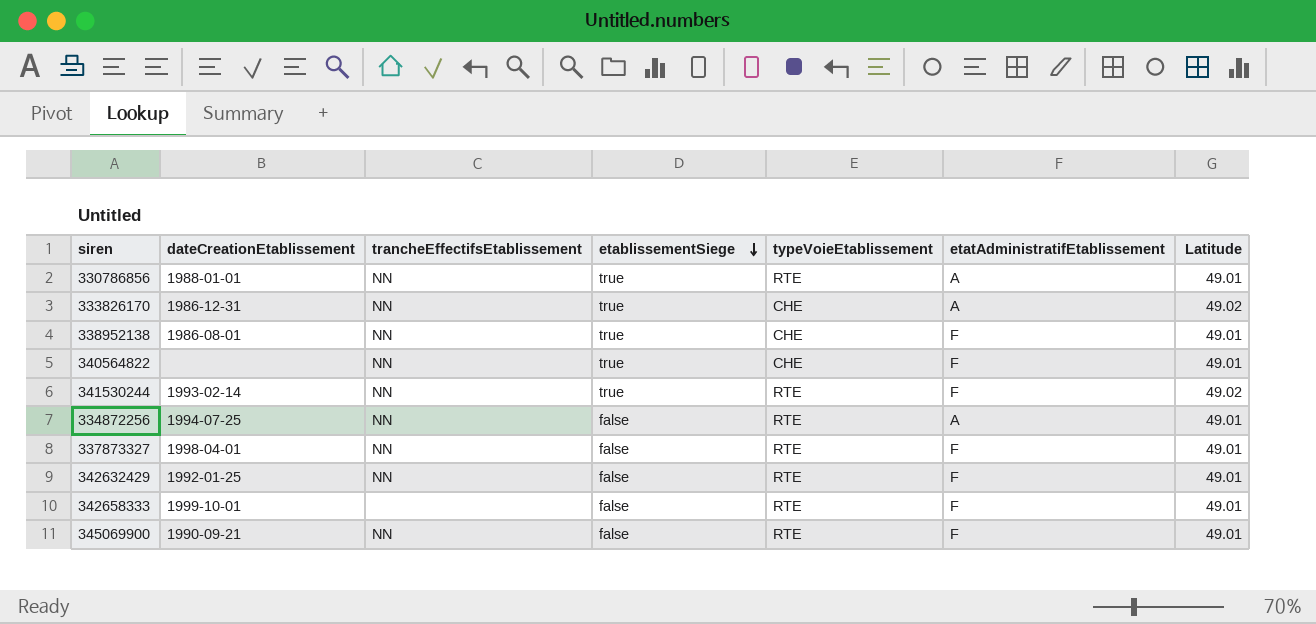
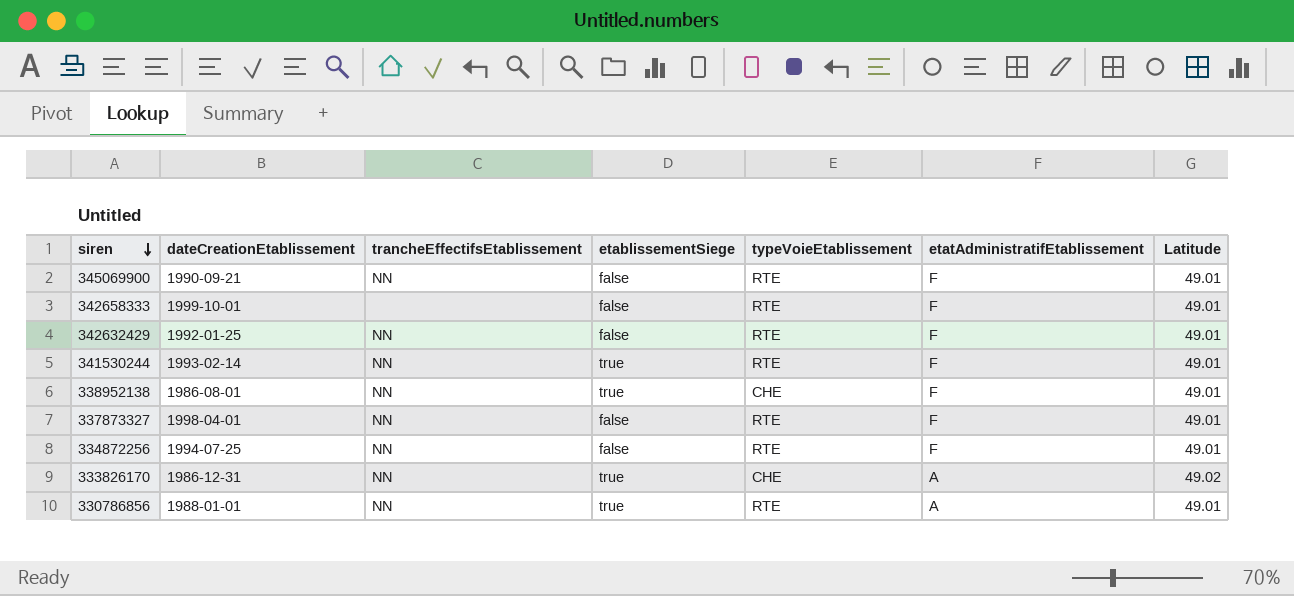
row order: etablissementSiege descending -> siren descending
row 340564822: none | NN | true | CHE | F | 49.01 -> none
341530244 | Latitude: 49.02 -> 49.01
334872256 | etatAdministratifEtablissement: A -> F

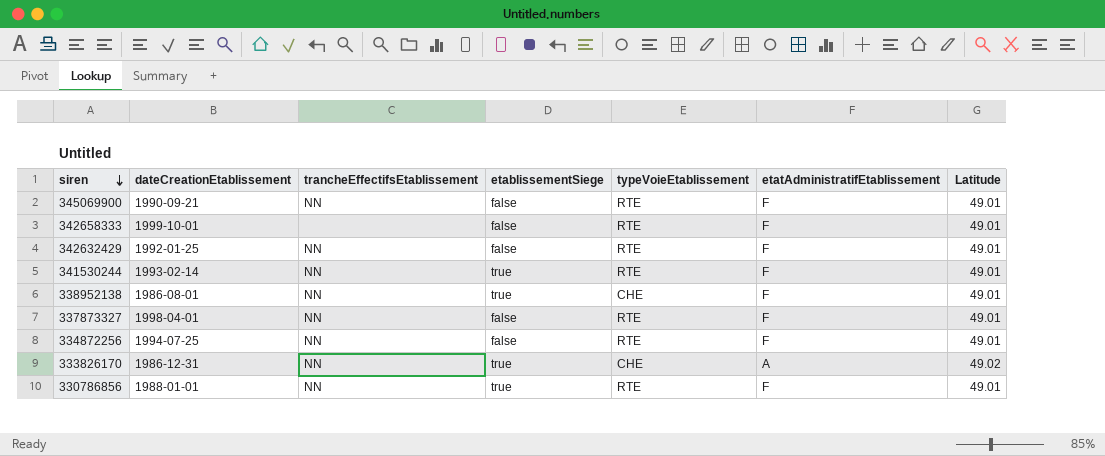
330786856 | etatAdministratifEtablissement: A -> F

